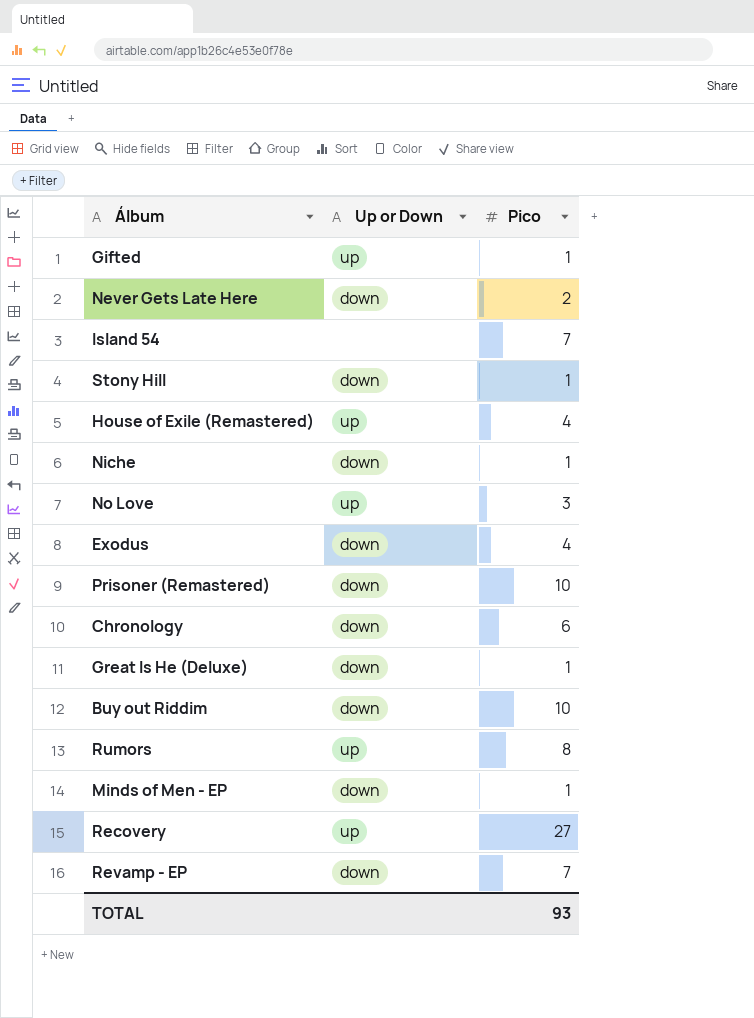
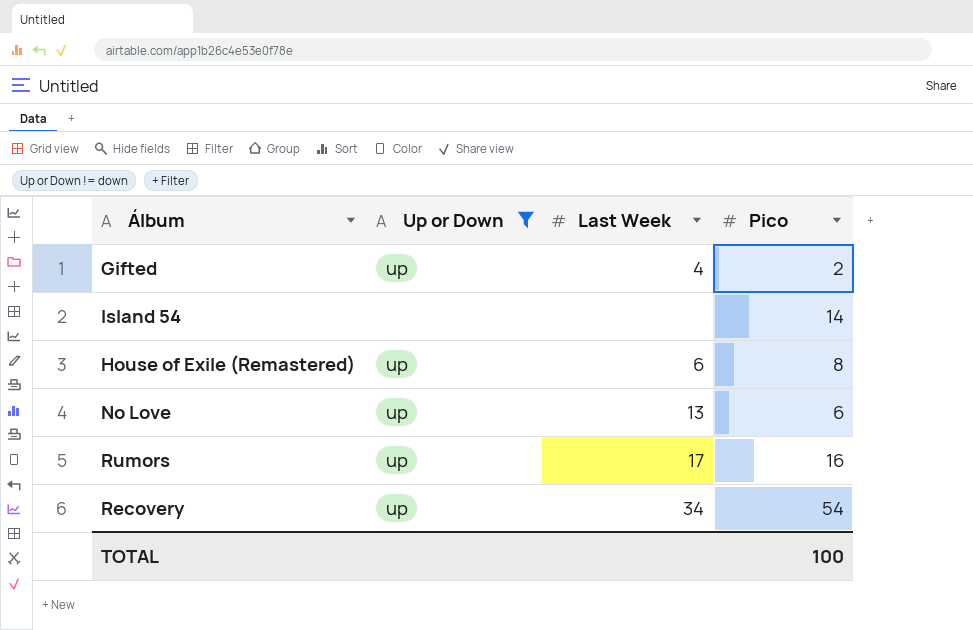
filter: none -> Up or Down != down
column Last Week | position: none -> 3
Gifted | Pico: 1 -> 2
Island 54 | Pico: 7 -> 14
House of Exile (Remastered) | Pico: 4 -> 8
No Love | Pico: 3 -> 6
Rumors | Pico: 8 -> 16
Recovery | Pico: 27 -> 54
TOTAL | Pico: 93 -> 100

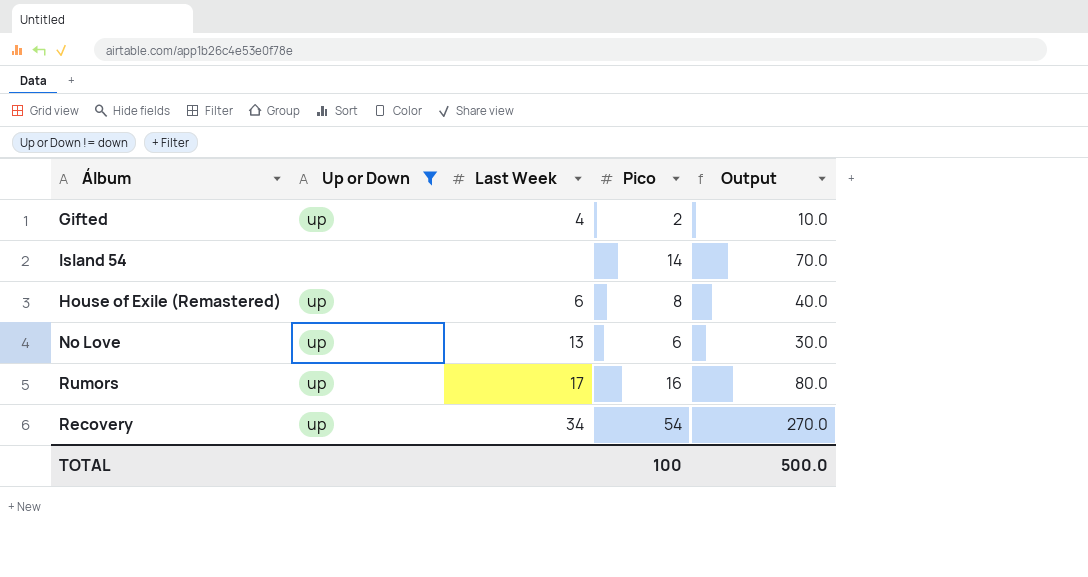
column Output | formula: none -> [Pico] * 5

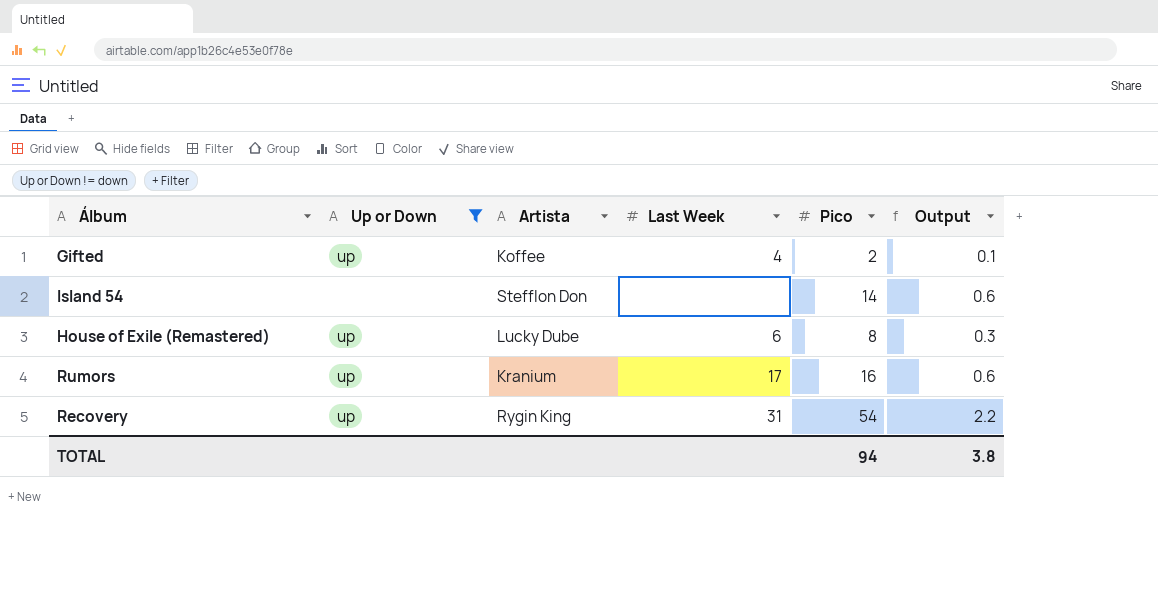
column Artista | position: none -> 3
column Output | formula: [Pico] * 5 -> [Pico] * 0.04
row No Love: up | 13 | 6 | 30.0 -> none
Recovery | Last Week: 34 -> 31
TOTAL | Pico: 100 -> 94
TOTAL | Output: 500.0 -> 3.8

